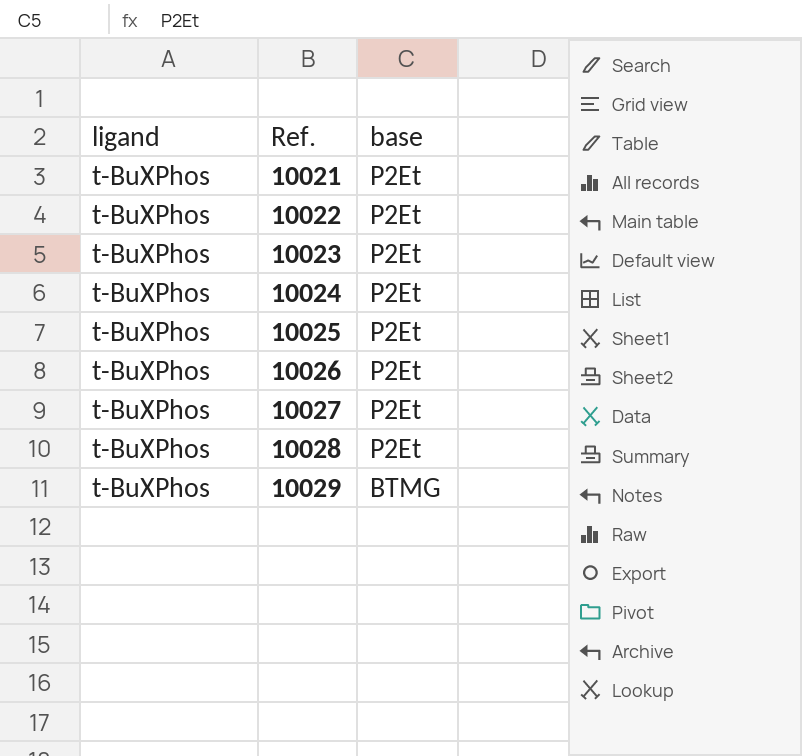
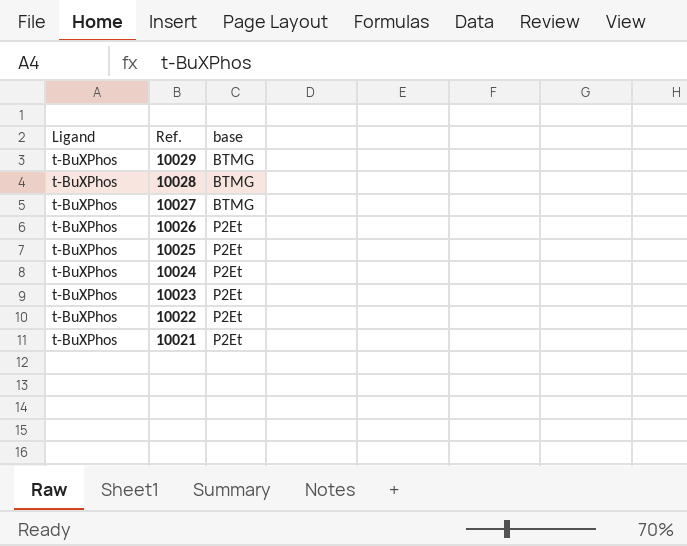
row order: Ref. ascending -> Ref. descending
column name: ligand -> Ligand
10028 | base: P2Et -> BTMG
10027 | base: P2Et -> BTMG

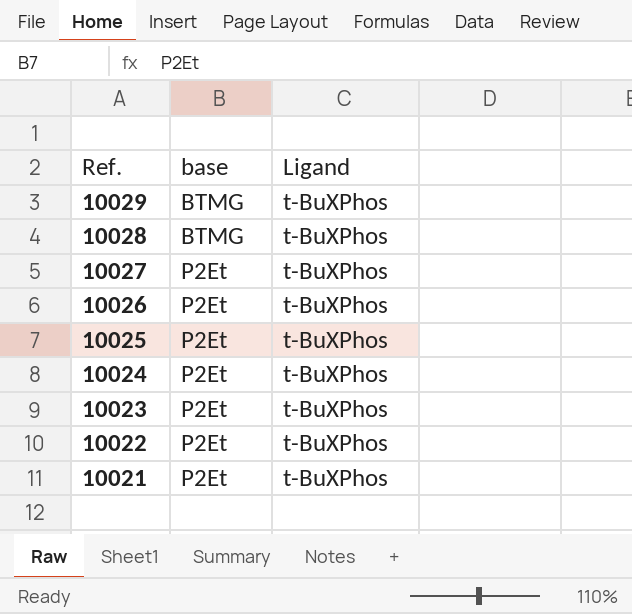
column Ligand | position: 1 -> 3
10027 | base: BTMG -> P2Et

